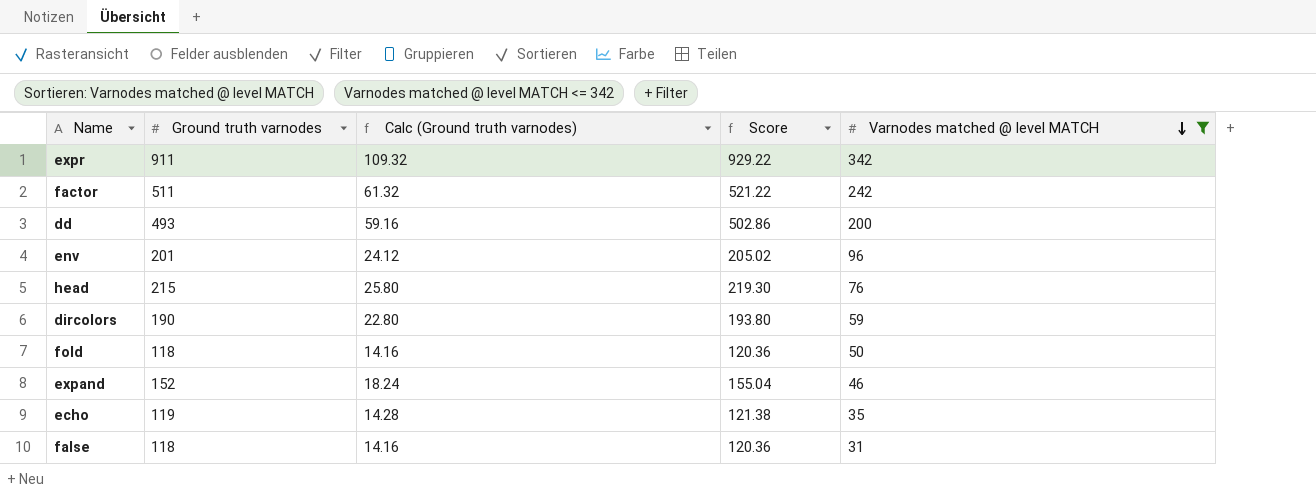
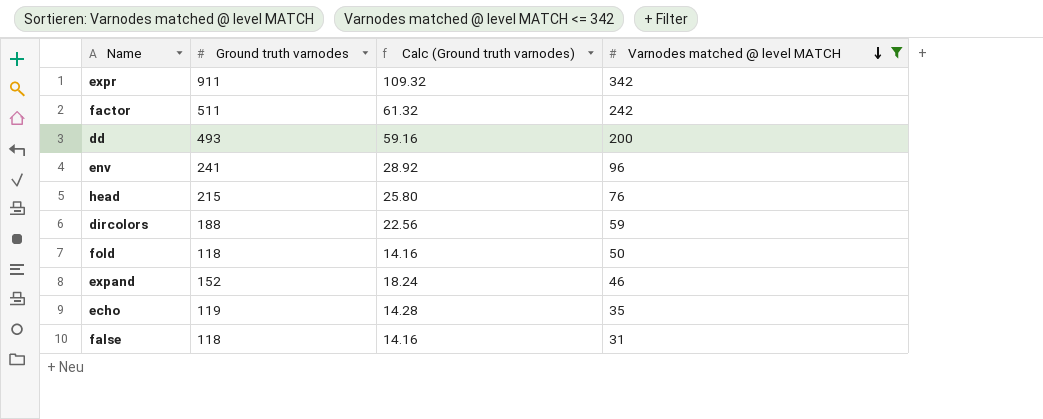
column Score | formula: [Ground truth varnodes] * 1.02 -> none
env | Ground truth varnodes: 201 -> 241
env | Calc (Ground truth varnodes): 24.12 -> 28.92
dircolors | Ground truth varnodes: 190 -> 188
dircolors | Calc (Ground truth varnodes): 22.80 -> 22.56

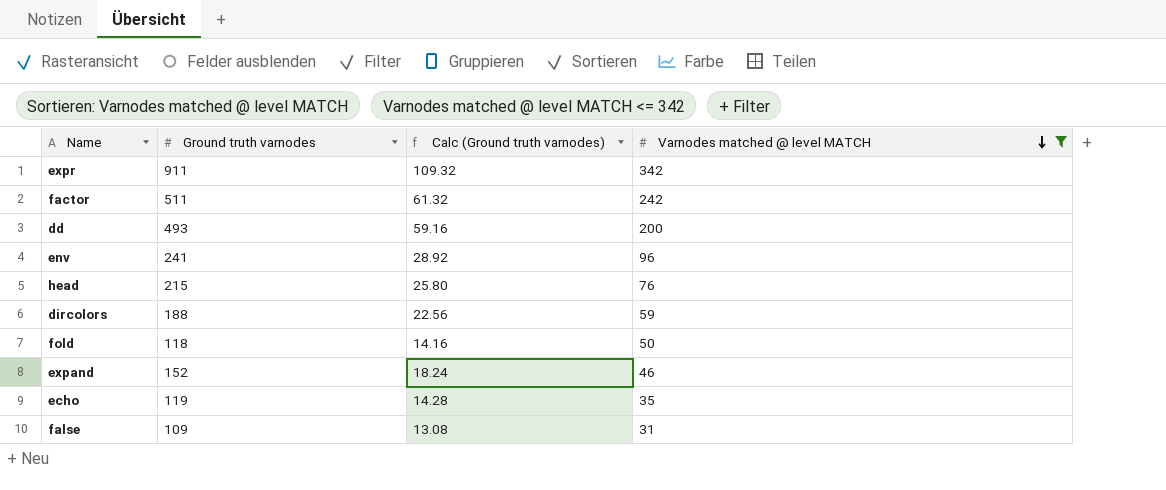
false | Ground truth varnodes: 118 -> 109
false | Calc (Ground truth varnodes): 14.16 -> 13.08

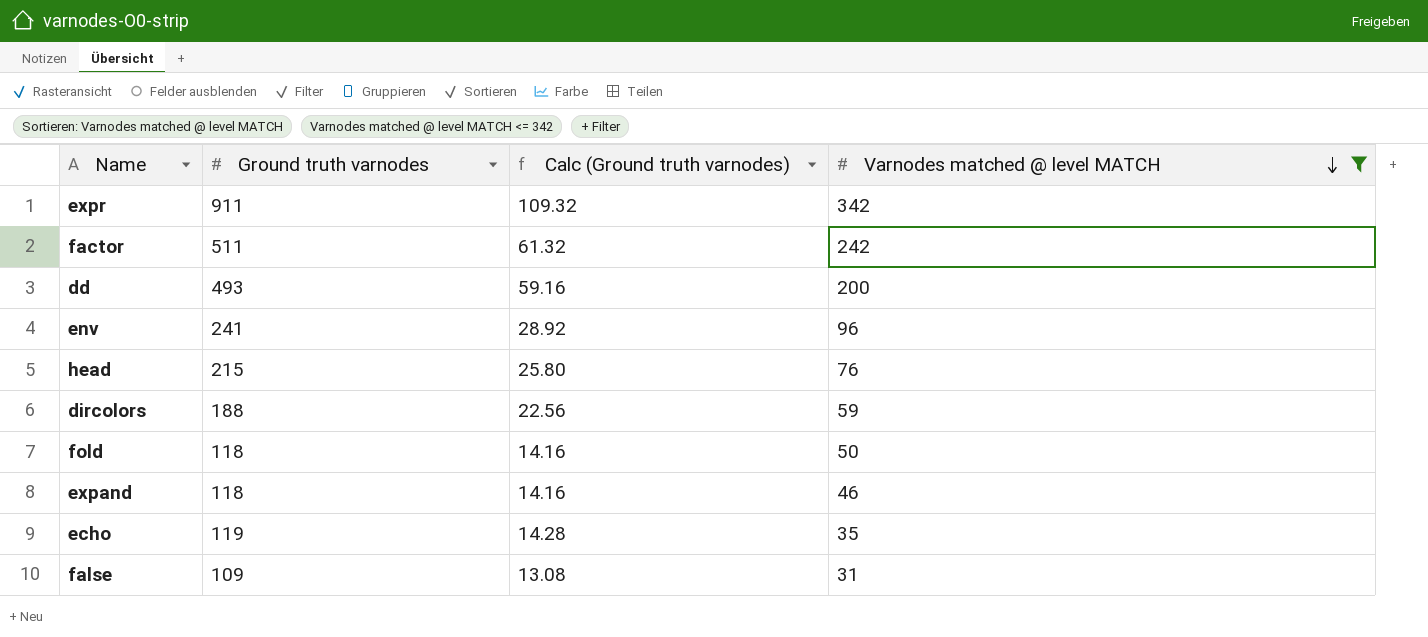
expand | Ground truth varnodes: 152 -> 118
expand | Calc (Ground truth varnodes): 18.24 -> 14.16

